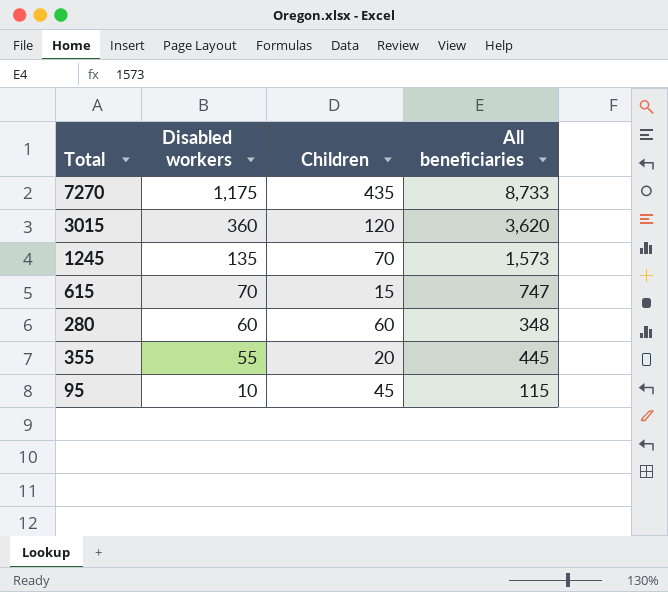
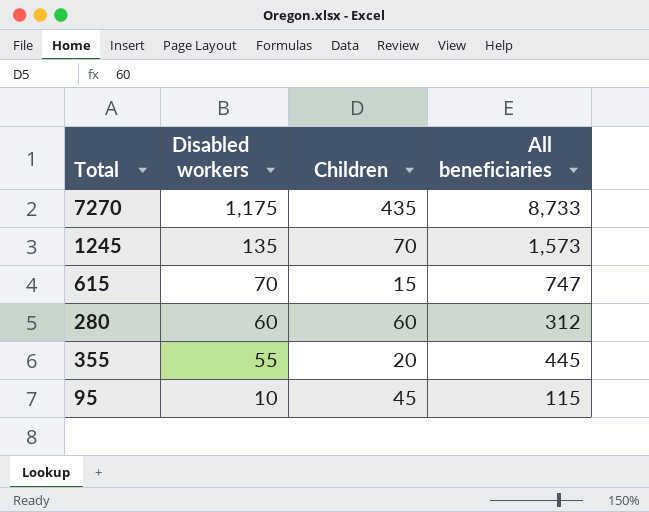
row 3015: 360 | 120 | 3,620 -> none
280 | All beneficiaries: 348 -> 312

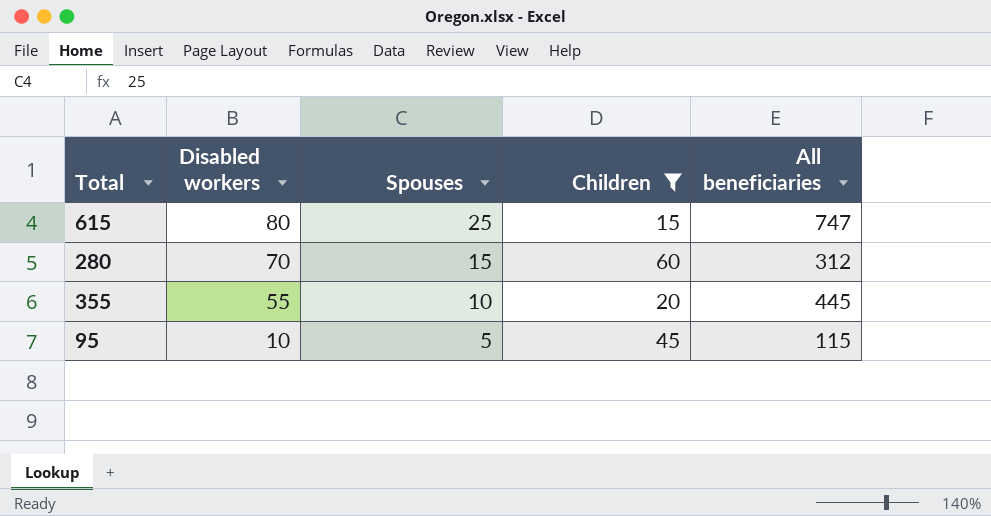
filter: none -> Children <= 60
column Spouses | position: none -> 3
615 | Disabled workers: 70 -> 80
280 | Disabled workers: 60 -> 70

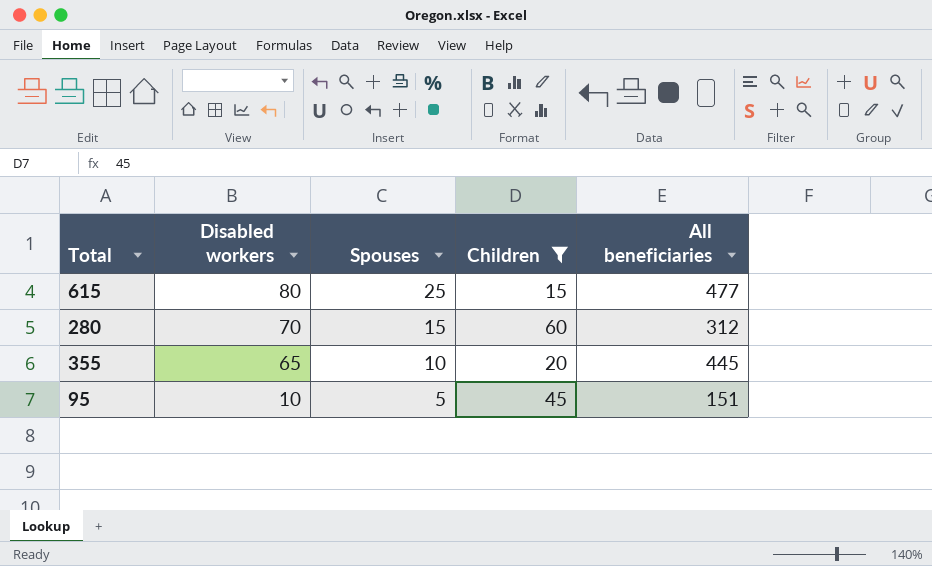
615 | All beneficiaries: 747 -> 477
355 | Disabled workers: 55 -> 65
95 | All beneficiaries: 115 -> 151

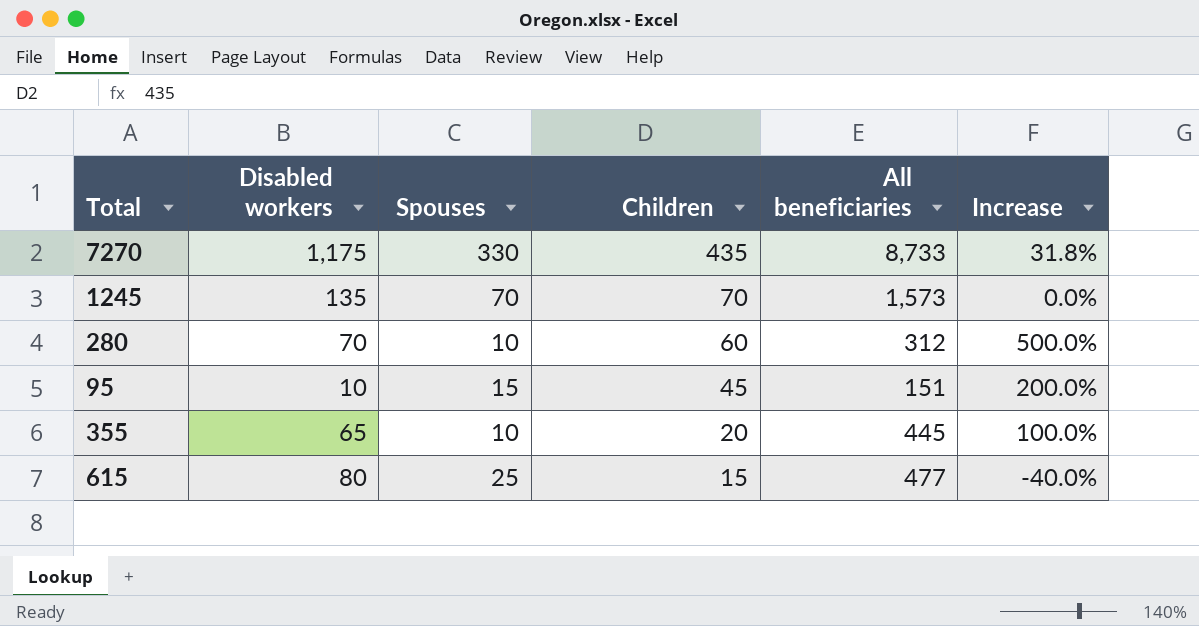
filter: Children <= 60 -> none
row order: Disabled workers descending -> Children descending
column Increase | formula: none -> ([Children] - [Spouses]) / [Spouses]
280 | Spouses: 15 -> 10
95 | Spouses: 5 -> 15

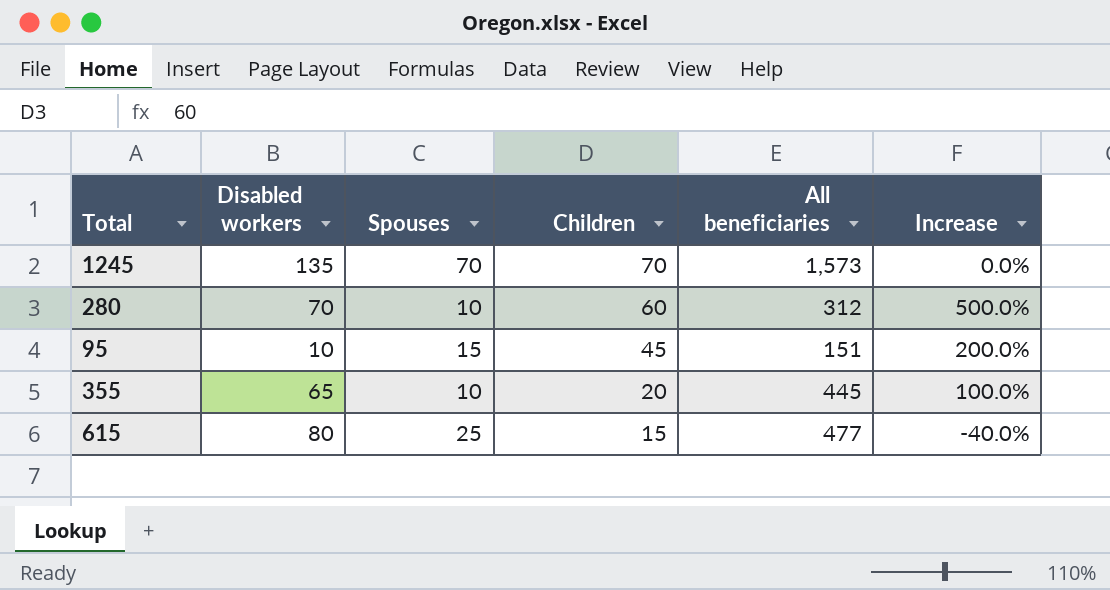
row 7270: 1,175 | 330 | 435 | 8,733 | 31.8% -> none

